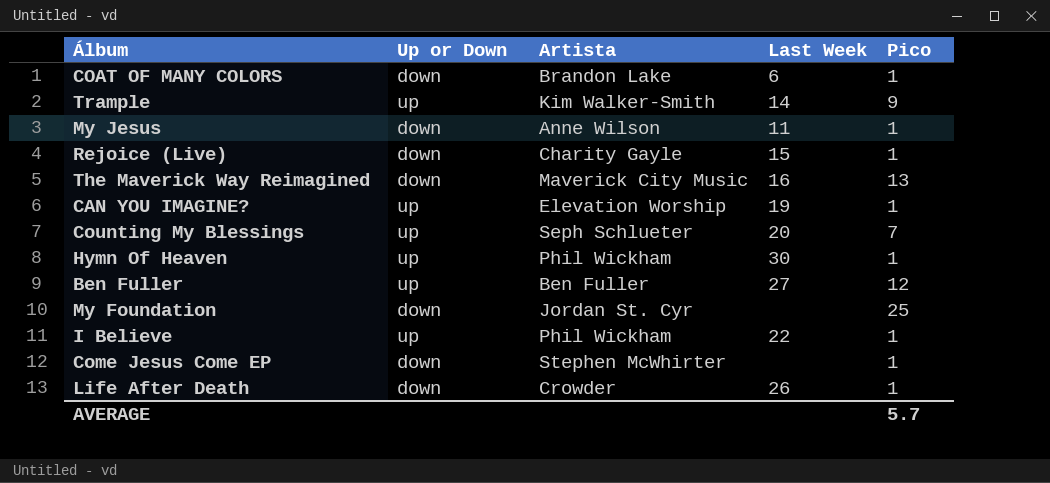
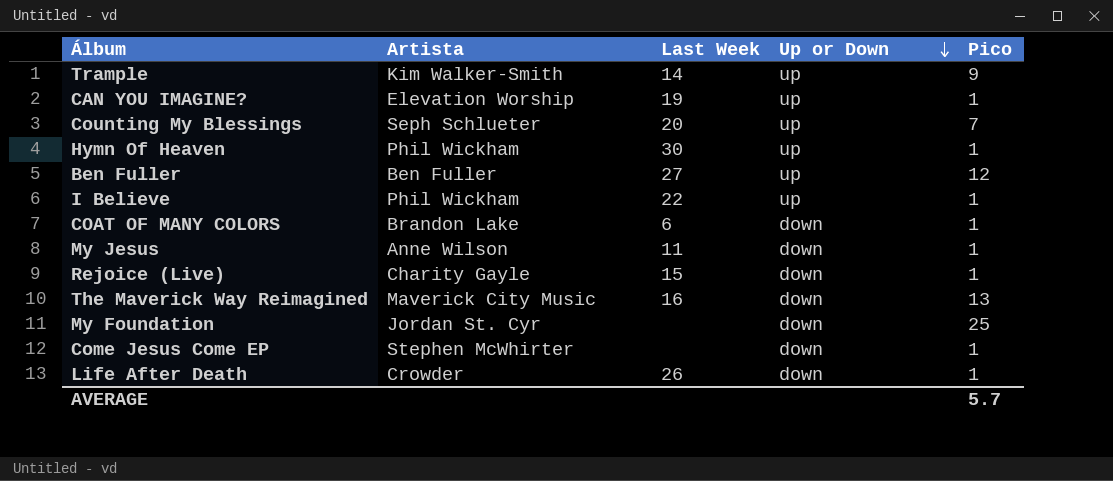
row order: none -> Up or Down descending
column Up or Down | position: 2 -> 4

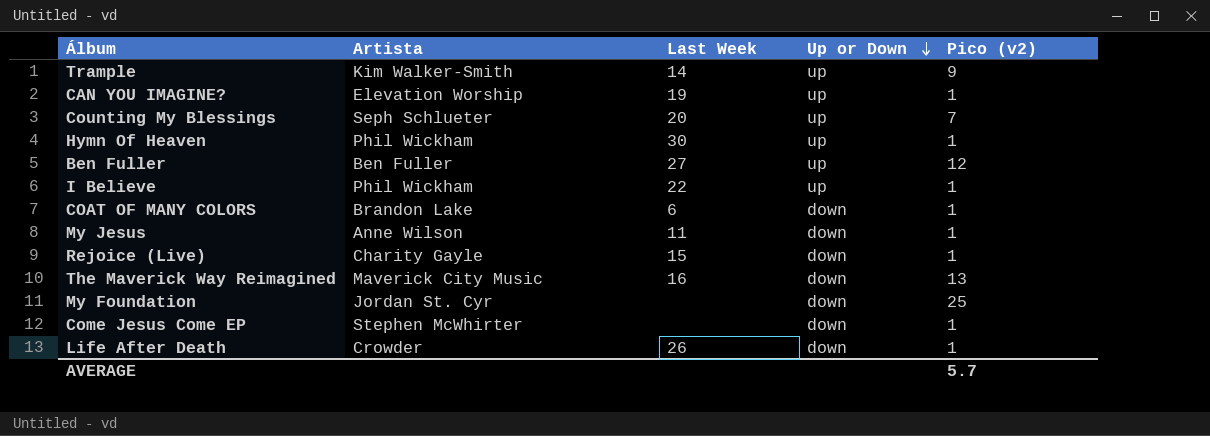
column name: Pico -> Pico (v2)

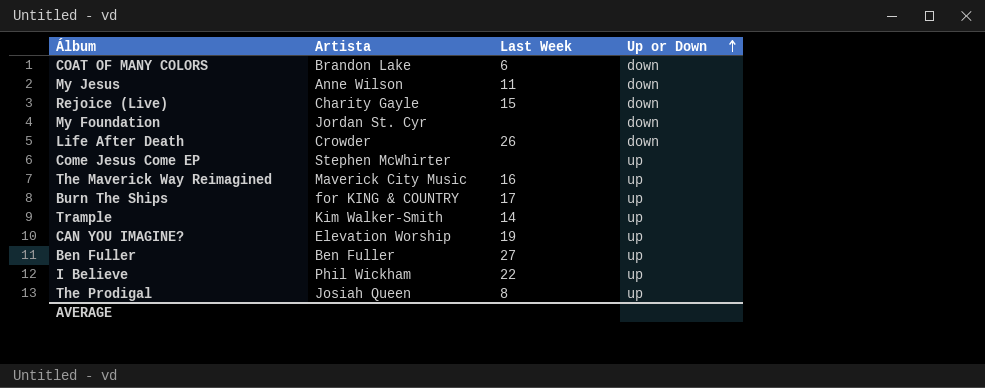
row order: Up or Down descending -> Up or Down ascending
column Pico (v2) | position: 5 -> none
row Counting My Blessings: Seph Schlueter | 20 | up | 7 -> none
row Hymn Of Heaven: Phil Wickham | 30 | up | 1 -> none
Come Jesus Come EP | Up or Down: down -> up
The Maverick Way Reimagined | Up or Down: down -> up
row Burn The Ships: none -> for KING & COUNTRY | 17 | up
row The Prodigal: none -> Josiah Queen | 8 | up

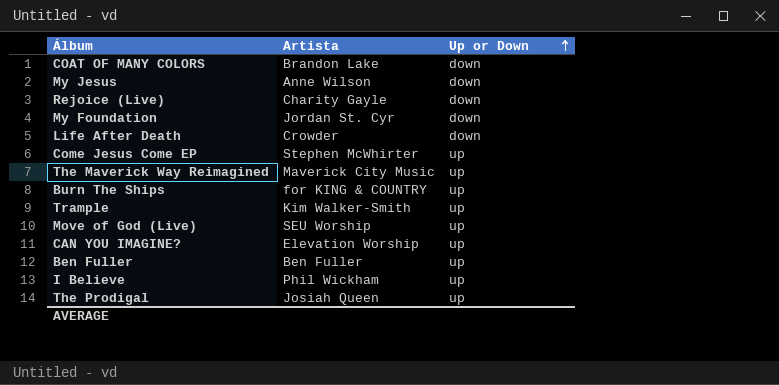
column Last Week | position: 3 -> none
row Move of God (Live): none -> SEU Worship | up

